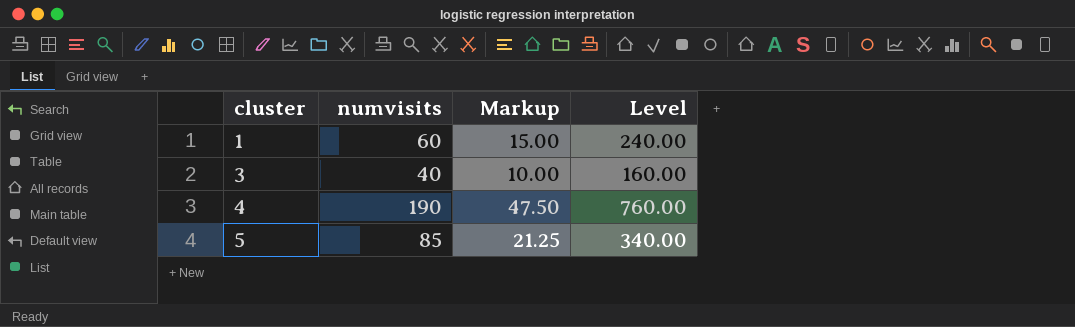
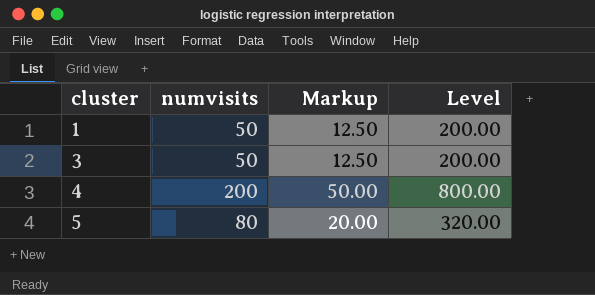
1 | numvisits: 60 -> 50
1 | Markup: 15.00 -> 12.50
1 | Level: 240.00 -> 200.00
3 | numvisits: 40 -> 50
3 | Markup: 10.00 -> 12.50
3 | Level: 160.00 -> 200.00
4 | numvisits: 190 -> 200
4 | Markup: 47.50 -> 50.00
4 | Level: 760.00 -> 800.00
5 | numvisits: 85 -> 80
5 | Markup: 21.25 -> 20.00
5 | Level: 340.00 -> 320.00

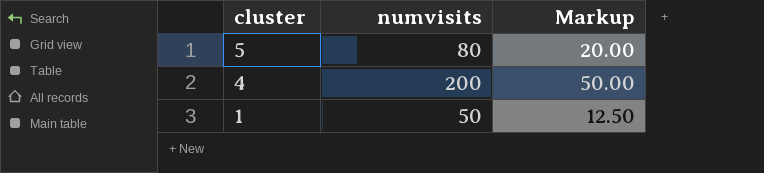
row order: cluster ascending -> cluster descending
column Level | formula: [numvisits] * 4 -> none
row 3: 50 | 12.50 | 200.00 -> none

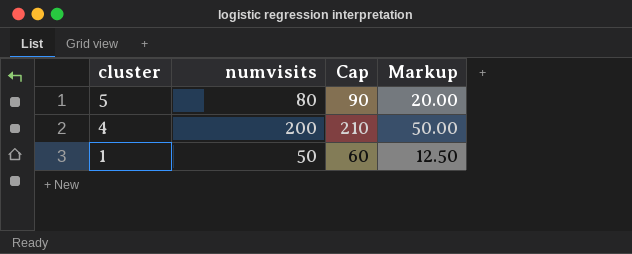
column Cap | formula: none -> [numvisits] + 10

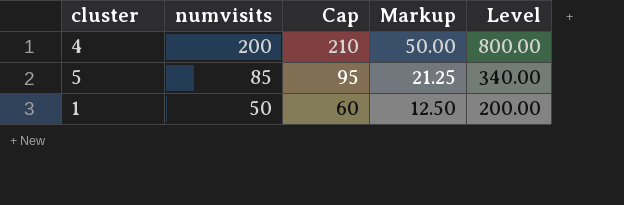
row order: cluster descending -> numvisits descending
column Level | formula: none -> [numvisits] * 4
5 | numvisits: 80 -> 85
5 | Cap: 90 -> 95
5 | Markup: 20.00 -> 21.25

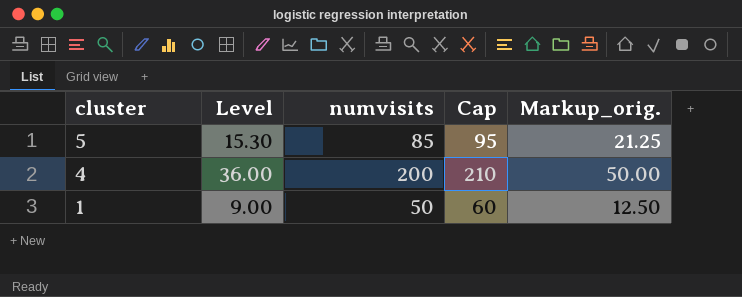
row order: numvisits descending -> cluster descending
column Level | formula: [numvisits] * 4 -> [numvisits] * 0.18
column Level | position: 5 -> 2
column name: Markup -> Markup_orig.

